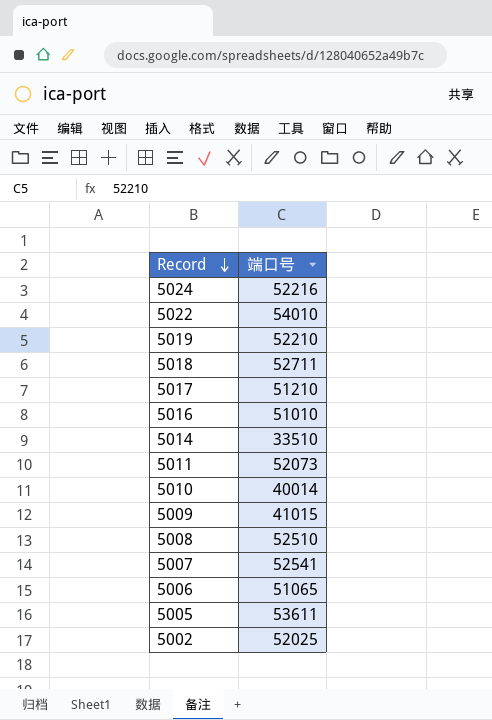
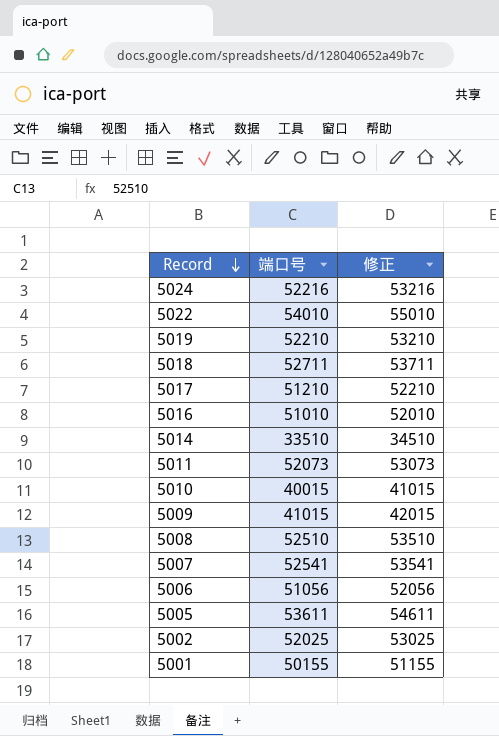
column 修正 | formula: none -> [端口号] + 1000
5010 | 端口号: 40014 -> 40015
5006 | 端口号: 51065 -> 51056
row 5001: none -> 50155 | 51155

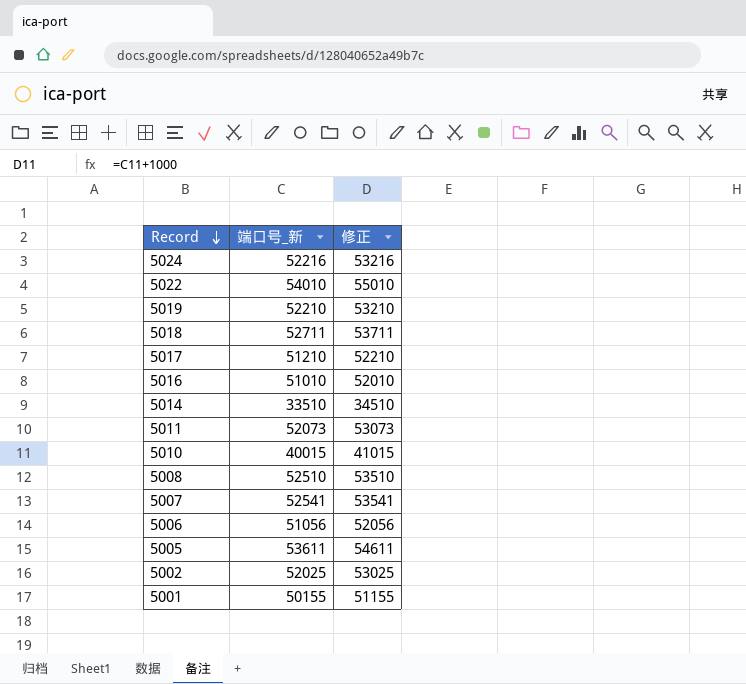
column name: 端口号 -> 端口号_新
row 5009: 41015 | 42015 -> none

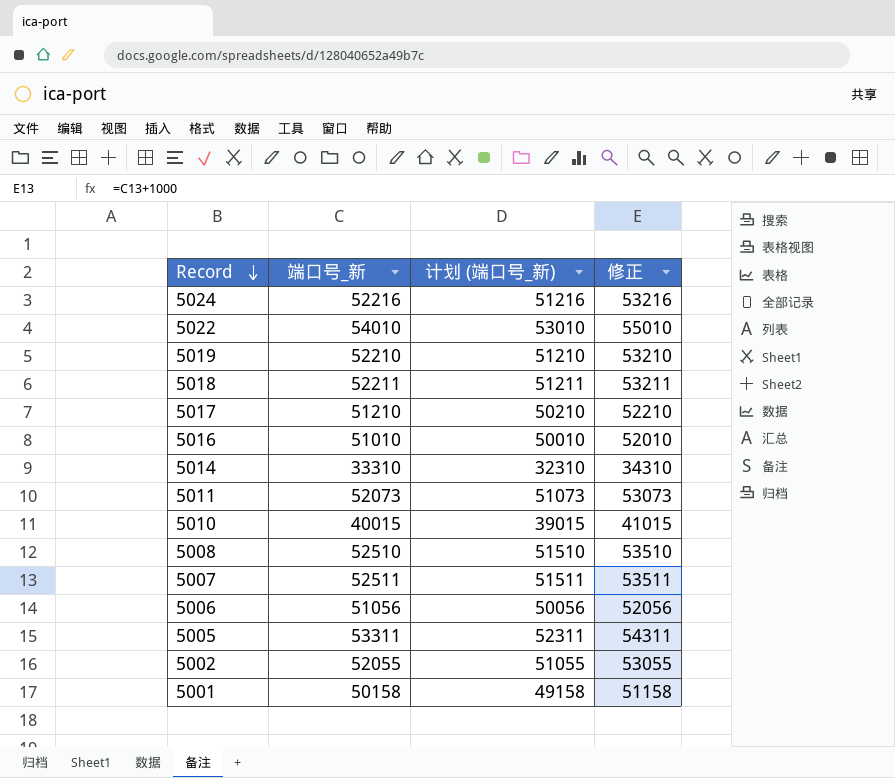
column 计划 (端口号_新) | formula: none -> [端口号_新] - 1000
5018 | 端口号_新: 52711 -> 52211
5018 | 修正: 53711 -> 53211
5014 | 端口号_新: 33510 -> 33310
5014 | 修正: 34510 -> 34310
5007 | 端口号_新: 52541 -> 52511
5007 | 修正: 53541 -> 53511
5005 | 端口号_新: 53611 -> 53311
5005 | 修正: 54611 -> 54311
5002 | 端口号_新: 52025 -> 52055
5002 | 修正: 53025 -> 53055
5001 | 端口号_新: 50155 -> 50158
5001 | 修正: 51155 -> 51158

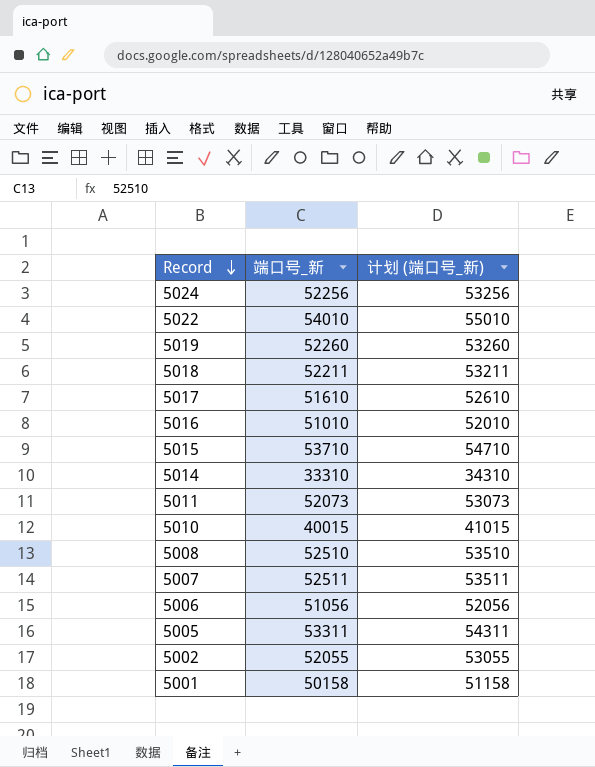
column 修正 | formula: [端口号_新] + 1000 -> none
column 计划 (端口号_新) | formula: [端口号_新] - 1000 -> [端口号_新] + 1000
5024 | 端口号_新: 52216 -> 52256
5019 | 端口号_新: 52210 -> 52260
5017 | 端口号_新: 51210 -> 51610
row 5015: none -> 53710 | 54710

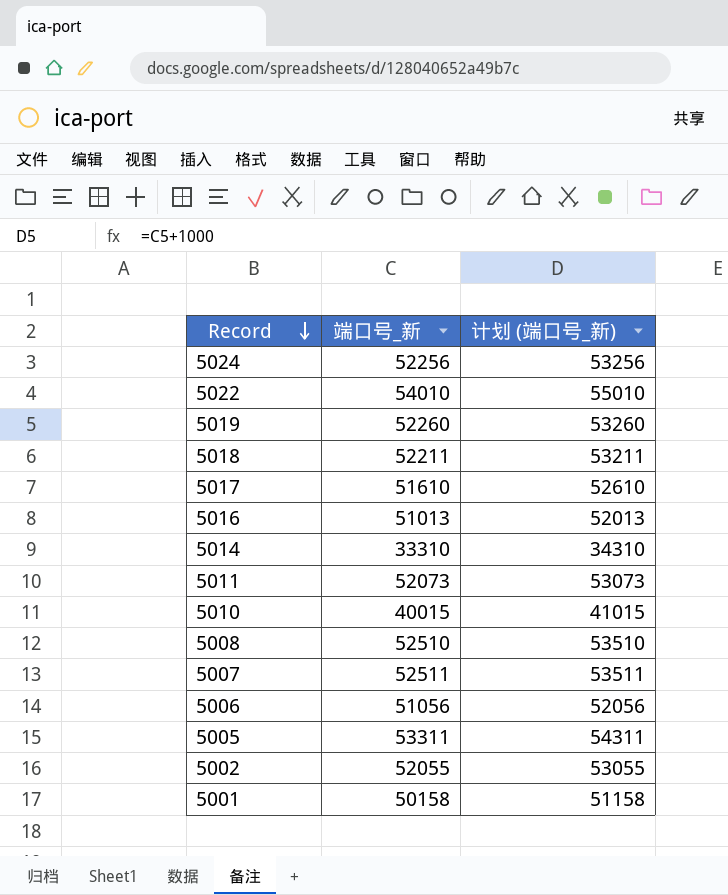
row 5015: 53710 | 54710 -> none
5016 | 端口号_新: 51010 -> 51013
5016 | 计划 (端口号_新): 52010 -> 52013

